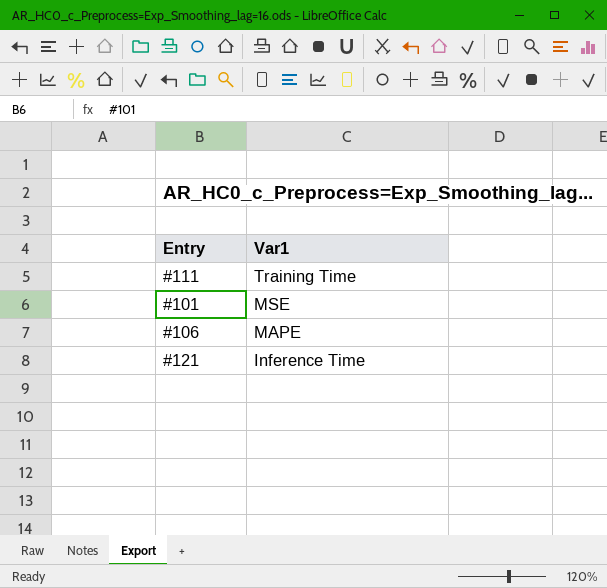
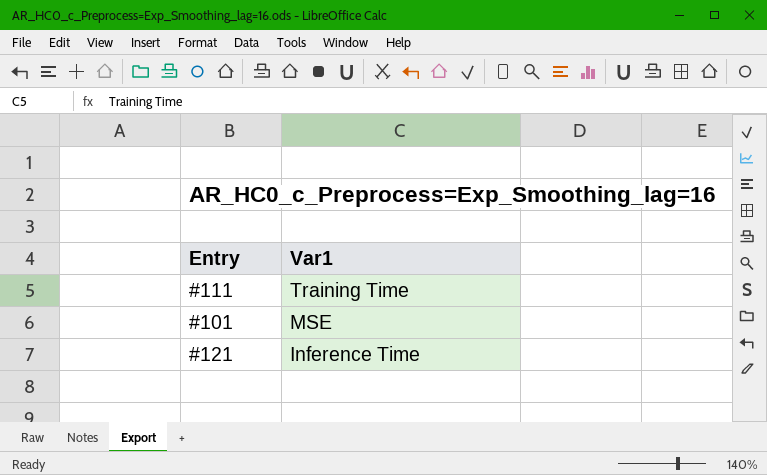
row #106: MAPE -> none

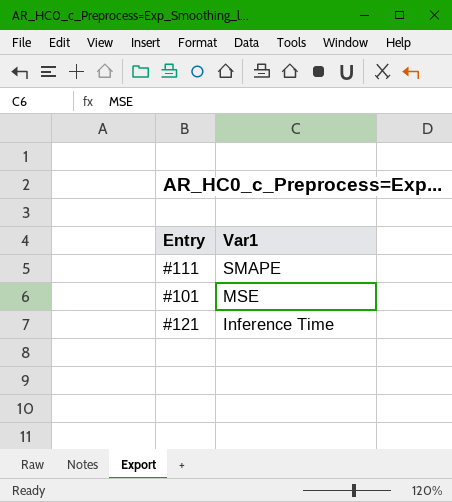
#111 | Var1: Training Time -> SMAPE

